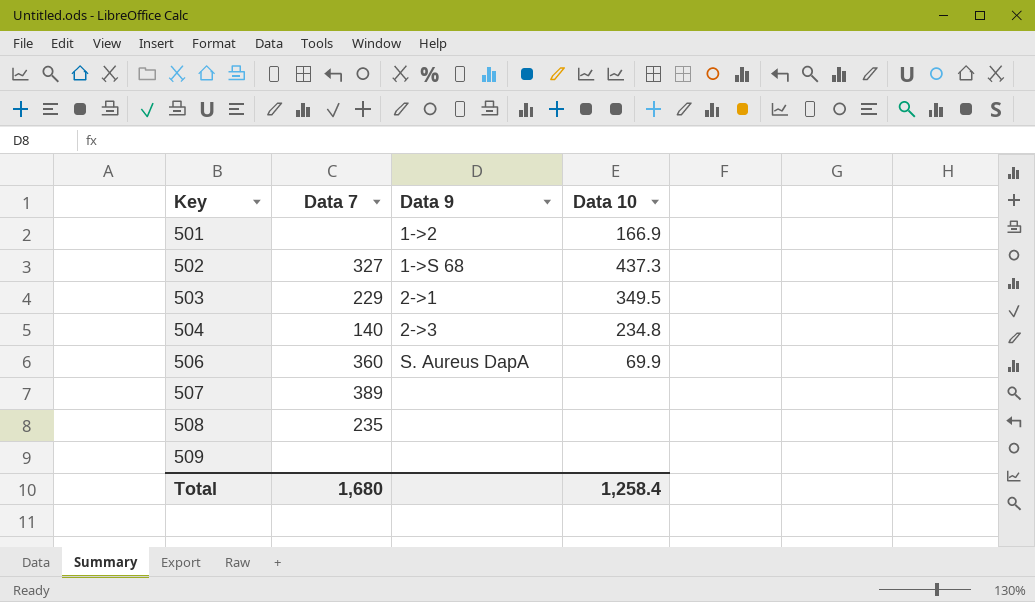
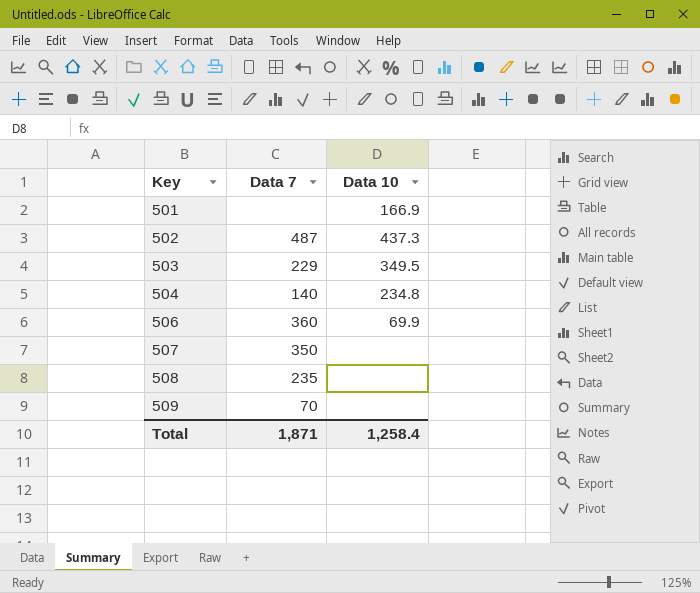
column Data 9 | position: 3 -> none
502 | Data 7: 327 -> 487
507 | Data 7: 389 -> 350
509 | Data 7: none -> 70
Total | Data 7: 1,680 -> 1,871

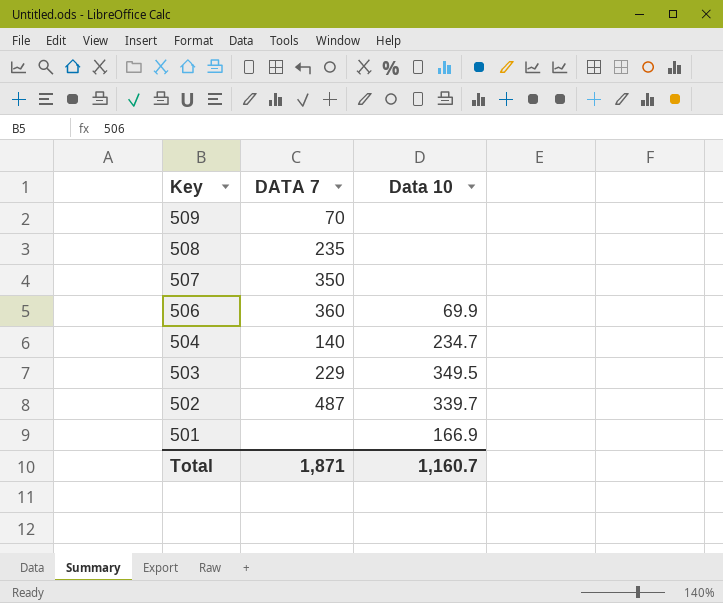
row order: Key ascending -> Key descending
column name: Data 7 -> DATA 7
504 | Data 10: 234.8 -> 234.7
502 | Data 10: 437.3 -> 339.7
Total | Data 10: 1,258.4 -> 1,160.7

